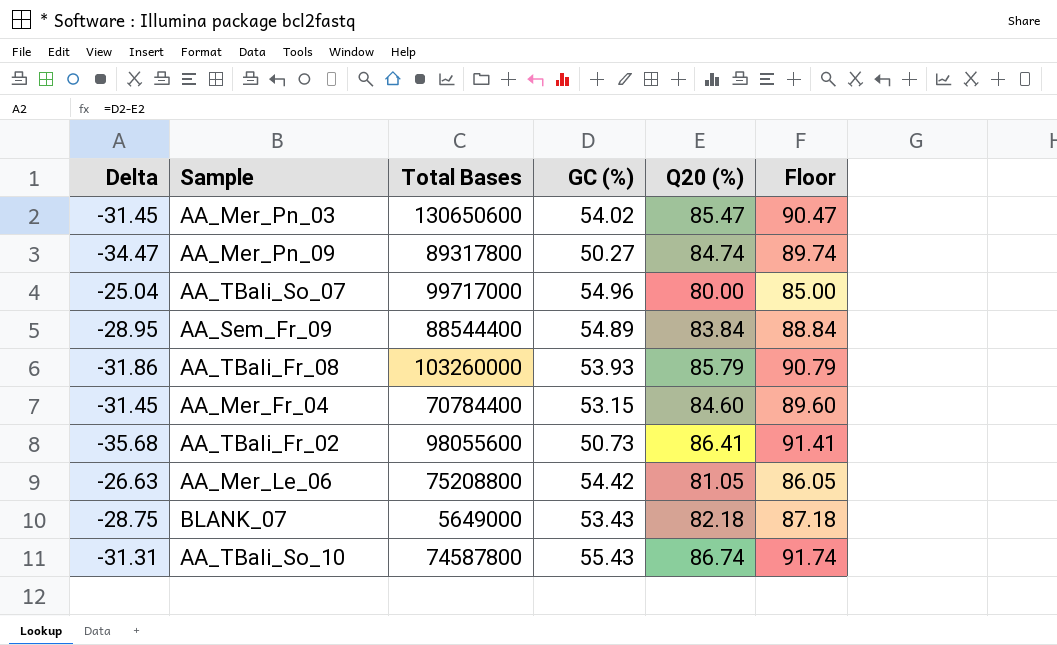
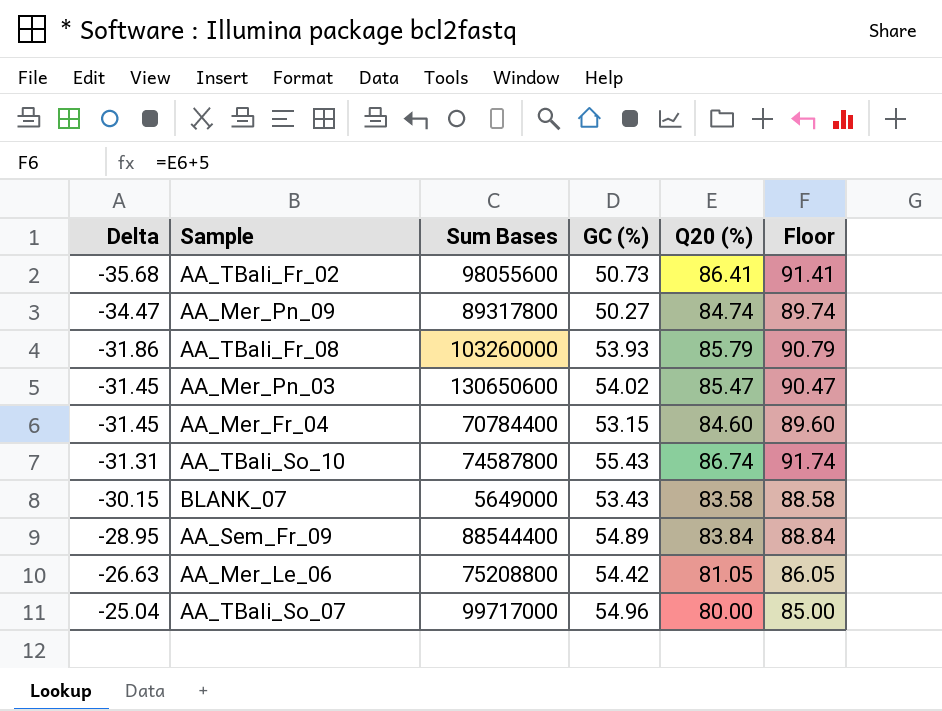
row order: none -> Delta ascending
column name: Total Bases -> Sum Bases
BLANK_07 | Delta: -28.75 -> -30.15
BLANK_07 | Q20 (%): 82.18 -> 83.58
BLANK_07 | Floor: 87.18 -> 88.58

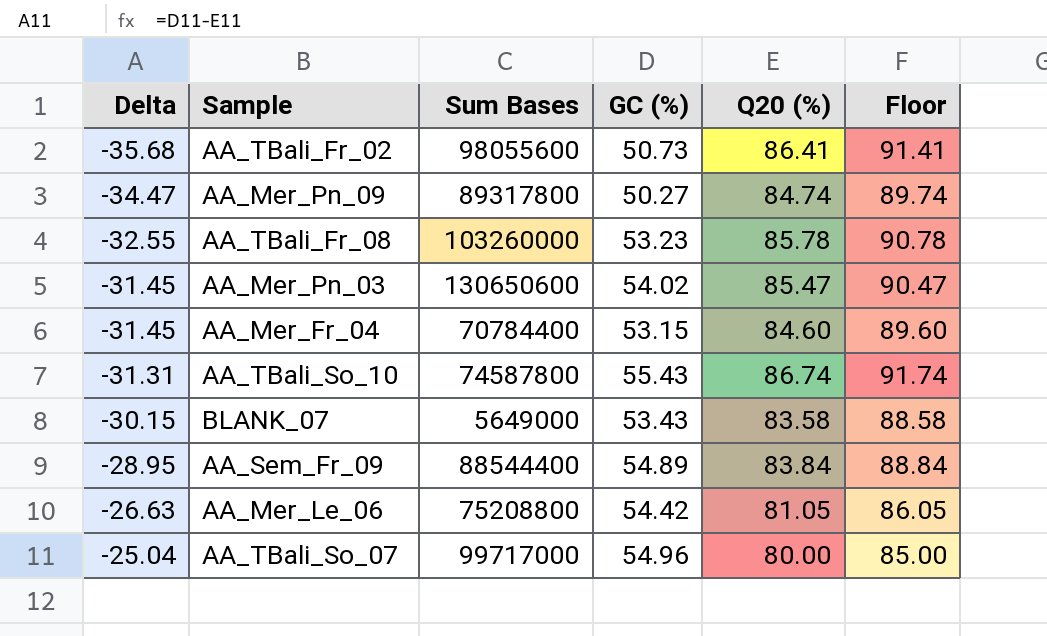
AA_TBali_Fr_08 | Delta: -31.86 -> -32.55
AA_TBali_Fr_08 | GC (%): 53.93 -> 53.23
AA_TBali_Fr_08 | Q20 (%): 85.79 -> 85.78
AA_TBali_Fr_08 | Floor: 90.79 -> 90.78

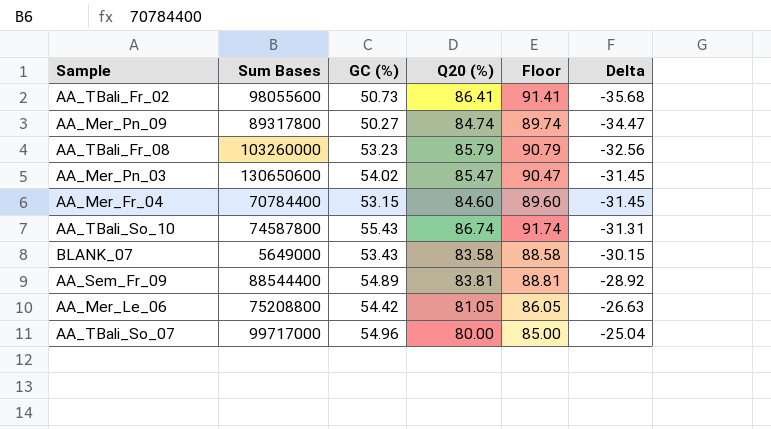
column Delta | position: 1 -> 6
AA_TBali_Fr_08 | Q20 (%): 85.78 -> 85.79
AA_TBali_Fr_08 | Floor: 90.78 -> 90.79
AA_TBali_Fr_08 | Delta: -32.55 -> -32.56
AA_Sem_Fr_09 | Q20 (%): 83.84 -> 83.81
AA_Sem_Fr_09 | Floor: 88.84 -> 88.81
AA_Sem_Fr_09 | Delta: -28.95 -> -28.92

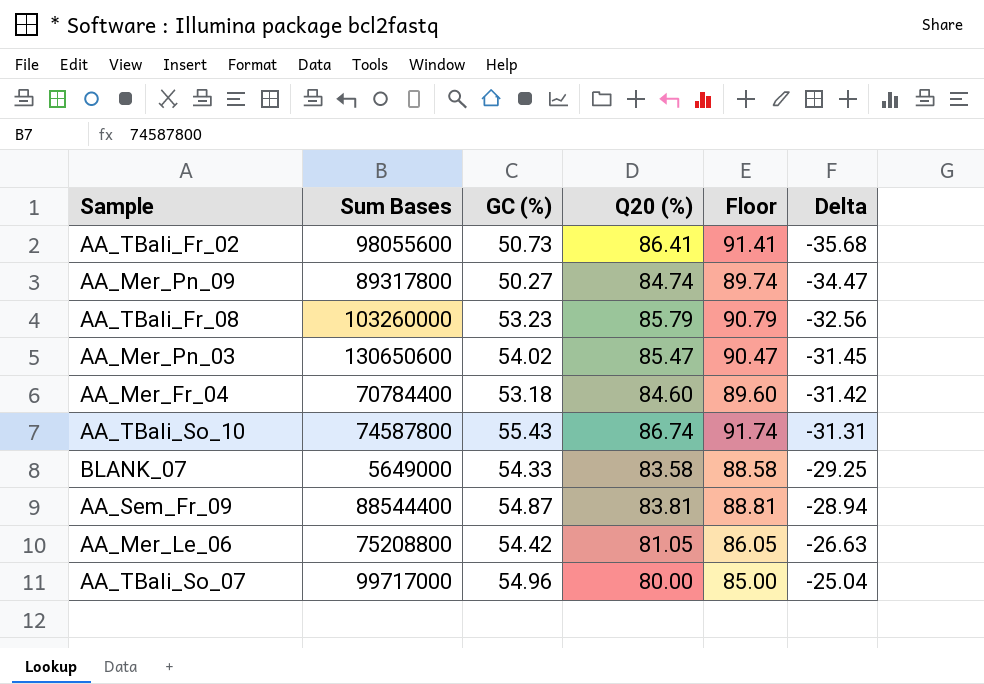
AA_Mer_Fr_04 | GC (%): 53.15 -> 53.18
AA_Mer_Fr_04 | Delta: -31.45 -> -31.42
BLANK_07 | GC (%): 53.43 -> 54.33
BLANK_07 | Delta: -30.15 -> -29.25
AA_Sem_Fr_09 | GC (%): 54.89 -> 54.87
AA_Sem_Fr_09 | Delta: -28.92 -> -28.94

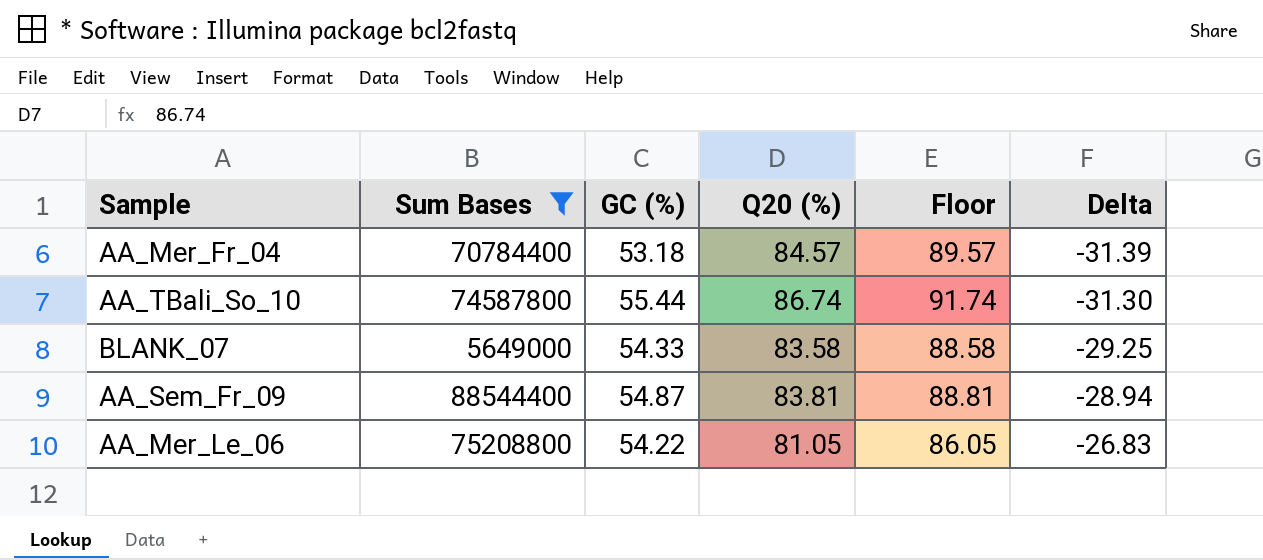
filter: none -> Sum Bases <= 88544400
AA_Mer_Fr_04 | Q20 (%): 84.60 -> 84.57
AA_Mer_Fr_04 | Floor: 89.60 -> 89.57
AA_Mer_Fr_04 | Delta: -31.42 -> -31.39
AA_TBali_So_10 | GC (%): 55.43 -> 55.44
AA_TBali_So_10 | Delta: -31.31 -> -31.30
AA_Mer_Le_06 | GC (%): 54.42 -> 54.22
AA_Mer_Le_06 | Delta: -26.63 -> -26.83

